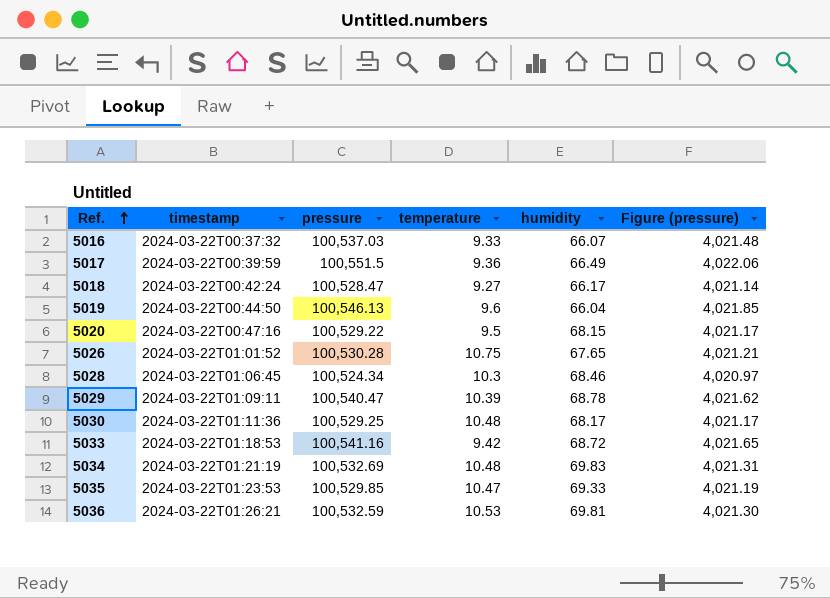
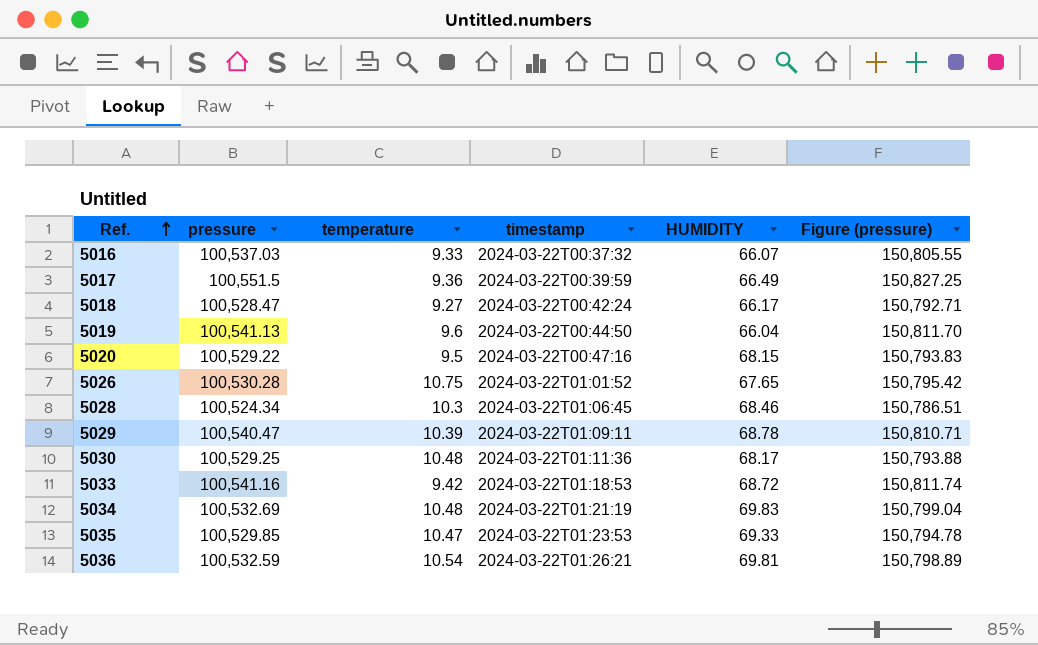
column timestamp | position: 2 -> 4
column name: humidity -> HUMIDITY
column Figure (pressure) | formula: [pressure] * 0.04 -> [pressure] * 1.5
5019 | pressure: 100,546.13 -> 100,541.13
5036 | temperature: 10.53 -> 10.54

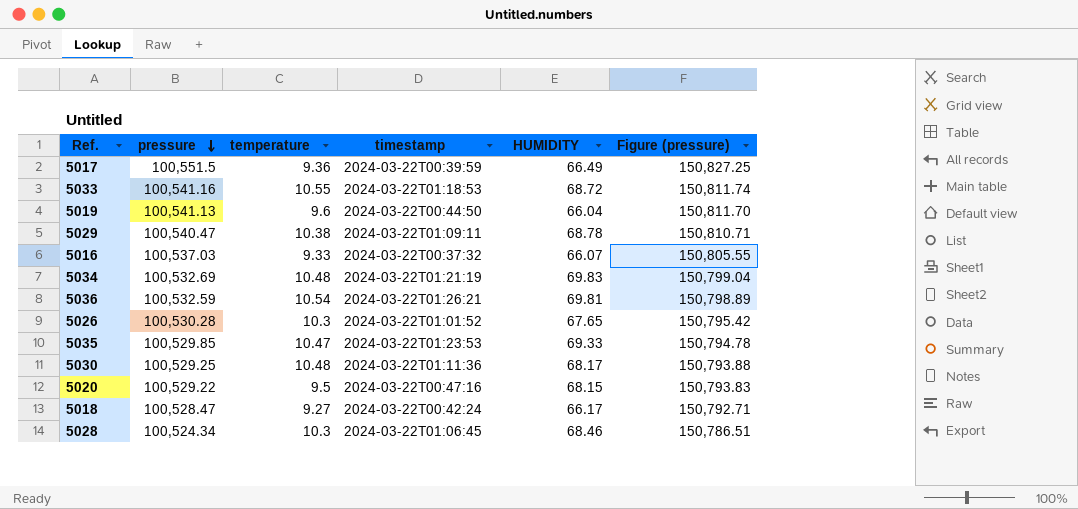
row order: Ref. ascending -> pressure descending
5033 | temperature: 9.42 -> 10.55
5029 | temperature: 10.39 -> 10.38
5026 | temperature: 10.75 -> 10.3

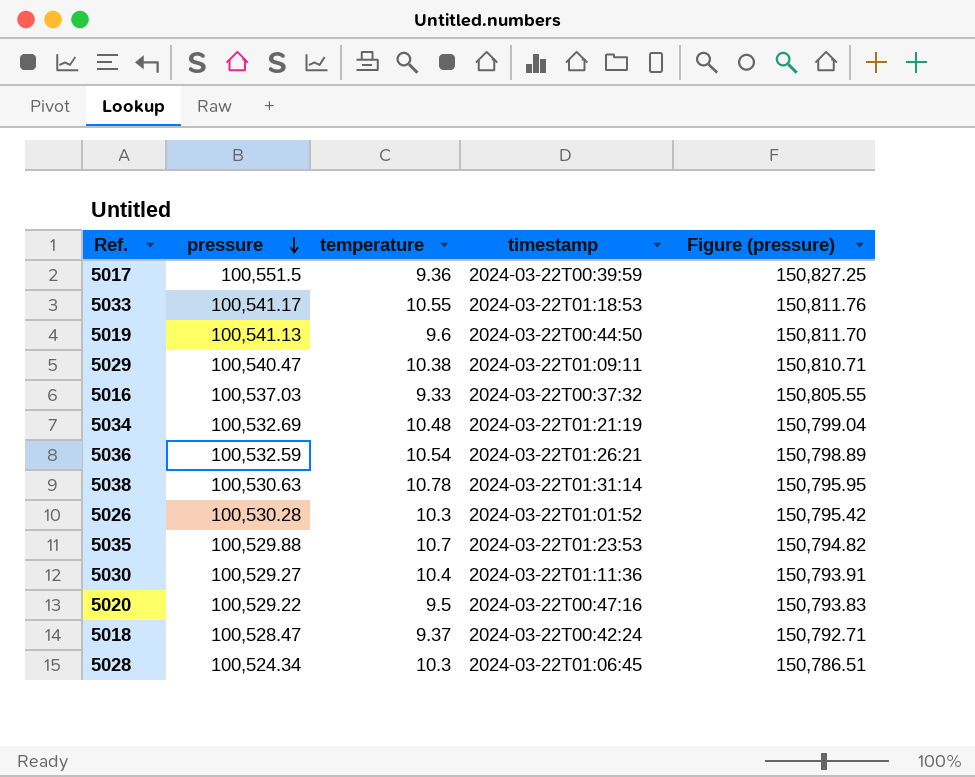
column HUMIDITY | position: 5 -> none
5033 | pressure: 100,541.16 -> 100,541.17
5033 | Figure (pressure): 150,811.74 -> 150,811.76
row 5038: none -> 100,530.63 | 10.78 | 2024-03-22T01:31:14 | 150,795.95
5035 | pressure: 100,529.85 -> 100,529.88
5035 | temperature: 10.47 -> 10.7
5035 | Figure (pressure): 150,794.78 -> 150,794.82
5030 | pressure: 100,529.25 -> 100,529.27
5030 | temperature: 10.48 -> 10.4
5030 | Figure (pressure): 150,793.88 -> 150,793.91
5018 | temperature: 9.27 -> 9.37

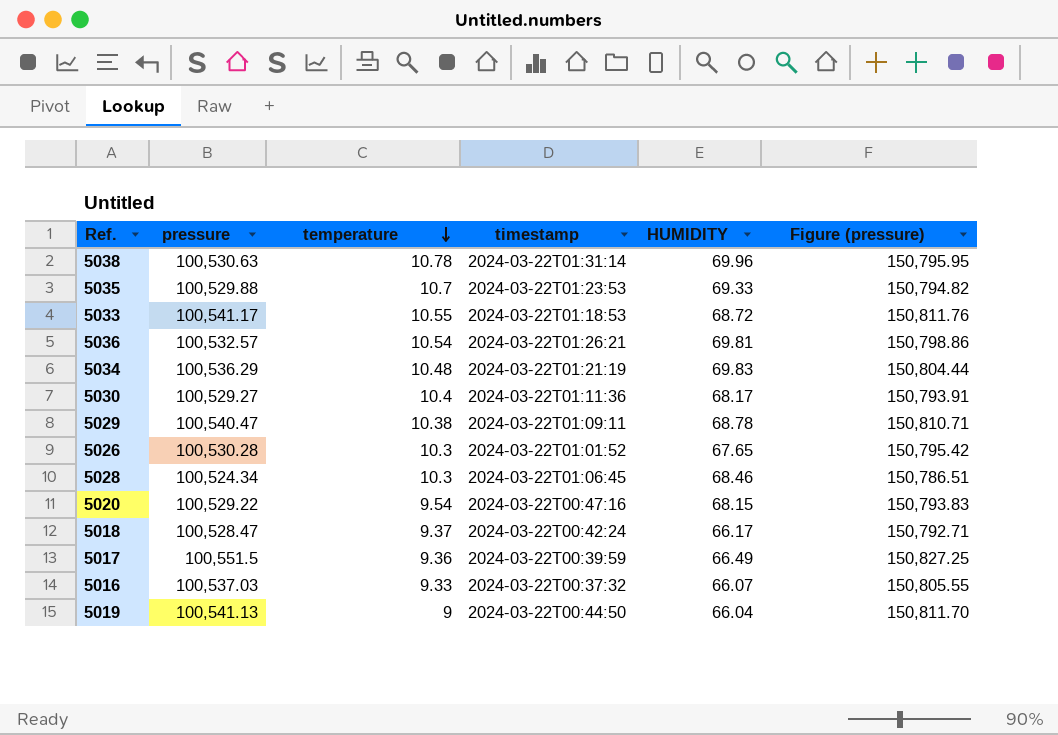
row order: pressure descending -> temperature descending
column HUMIDITY | position: none -> 5
5036 | pressure: 100,532.59 -> 100,532.57
5036 | Figure (pressure): 150,798.89 -> 150,798.86
5034 | pressure: 100,532.69 -> 100,536.29
5034 | Figure (pressure): 150,799.04 -> 150,804.44
5020 | temperature: 9.5 -> 9.54
5019 | temperature: 9.6 -> 9

